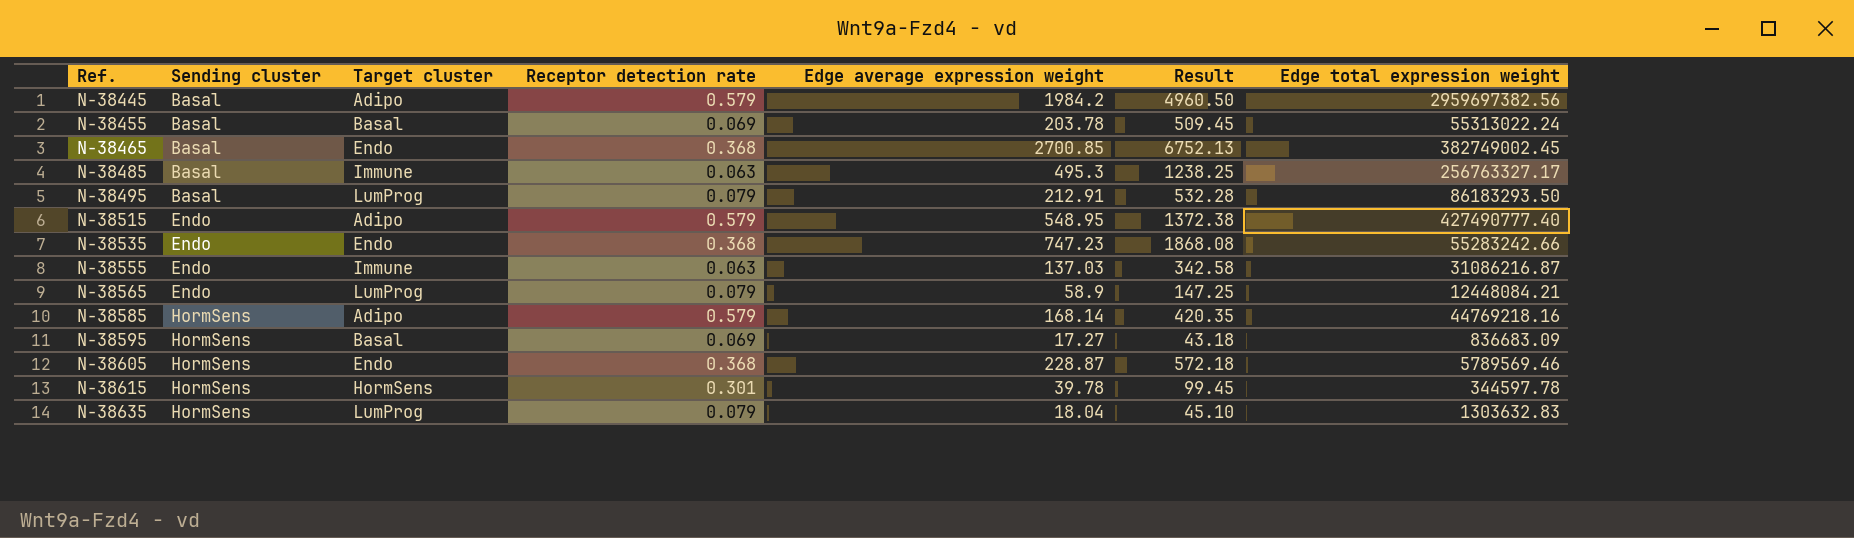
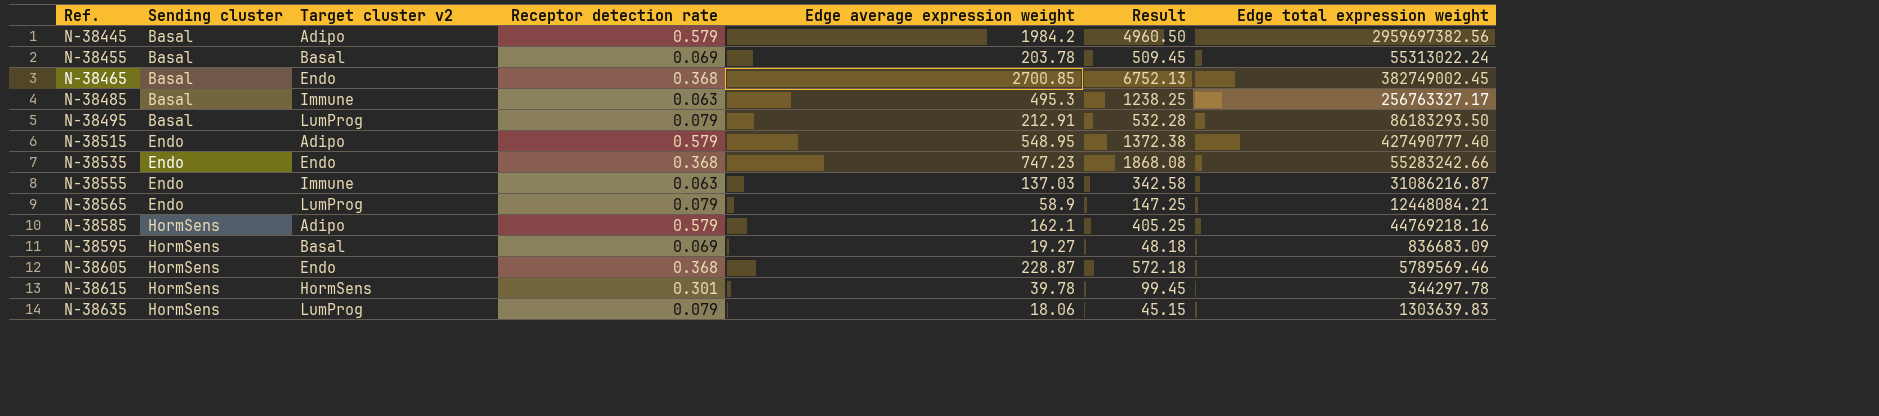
column name: Target cluster -> Target cluster v2
N-38585 | Edge average expression weight: 168.14 -> 162.1
N-38585 | Result: 420.35 -> 405.25
N-38595 | Edge average expression weight: 17.27 -> 19.27
N-38595 | Result: 43.18 -> 48.18
N-38615 | Edge total expression weight: 344597.78 -> 344297.78
N-38635 | Edge average expression weight: 18.04 -> 18.06
N-38635 | Result: 45.10 -> 45.15
N-38635 | Edge total expression weight: 1303632.83 -> 1303639.83

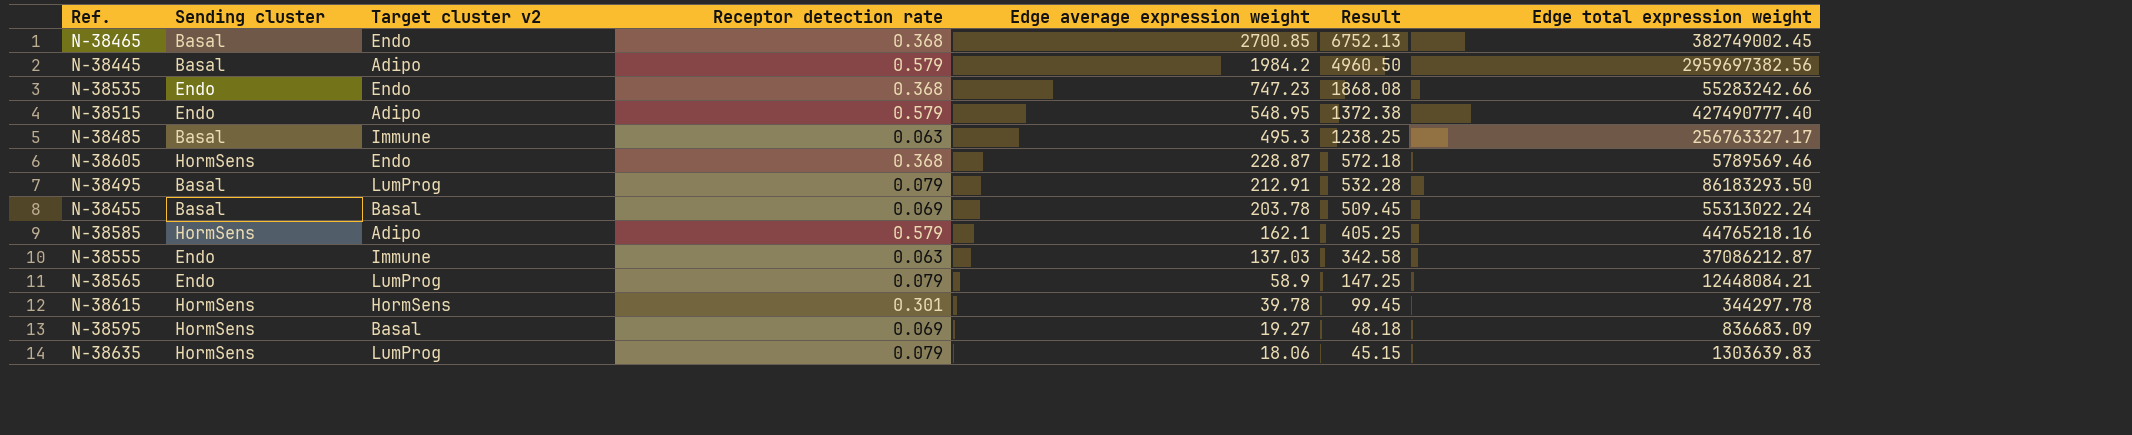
row order: Ref. ascending -> Edge average expression weight descending
N-38585 | Edge total expression weight: 44769218.16 -> 44765218.16
N-38555 | Edge total expression weight: 31086216.87 -> 37086212.87

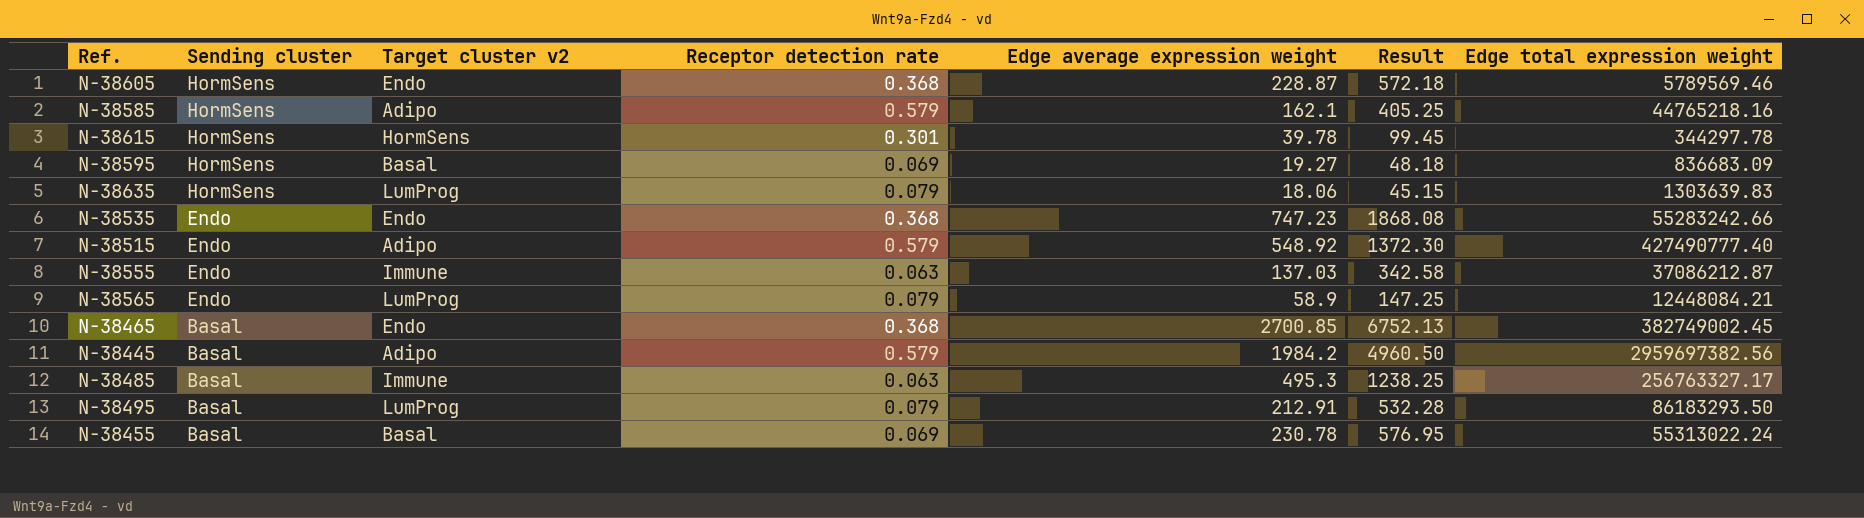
row order: Edge average expression weight descending -> Sending cluster descending
N-38515 | Edge average expression weight: 548.95 -> 548.92
N-38515 | Result: 1372.38 -> 1372.30
N-38455 | Edge average expression weight: 203.78 -> 230.78
N-38455 | Result: 509.45 -> 576.95

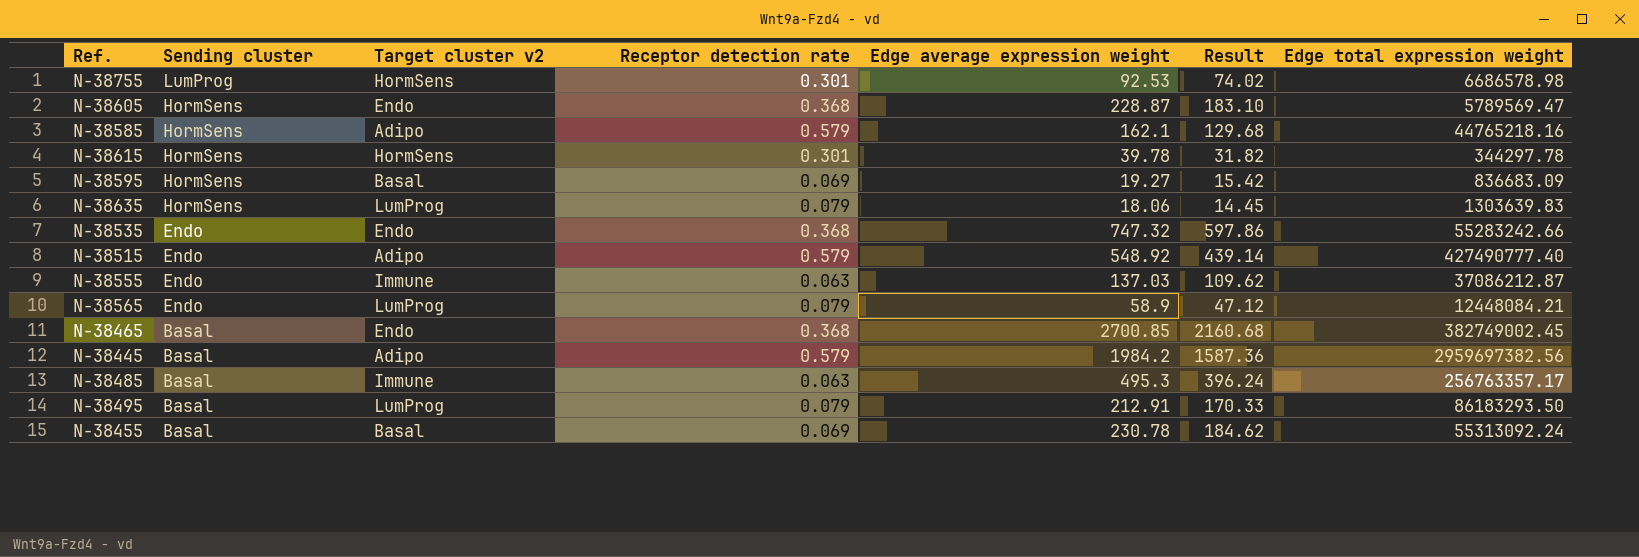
column Result | formula: [Edge average expression weight] * 2.5 -> [Edge average expression weight] * 0.8
row N-38755: none -> LumProg | HormSens | 0.301 | 92.53 | 74.02 | 6686578.98
N-38605 | Edge total expression weight: 5789569.46 -> 5789569.47
N-38535 | Edge average expression weight: 747.23 -> 747.32
N-38485 | Edge total expression weight: 256763327.17 -> 256763357.17
N-38455 | Edge total expression weight: 55313022.24 -> 55313092.24

